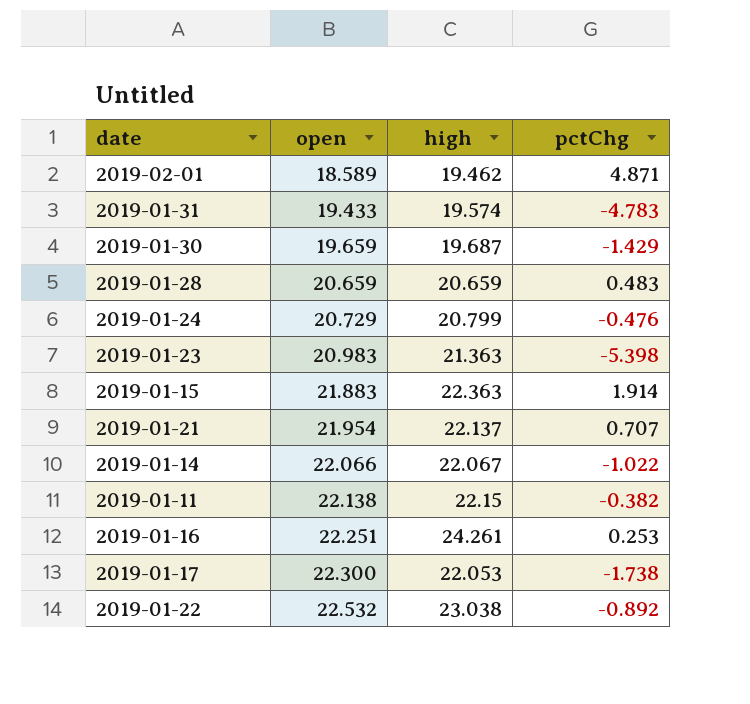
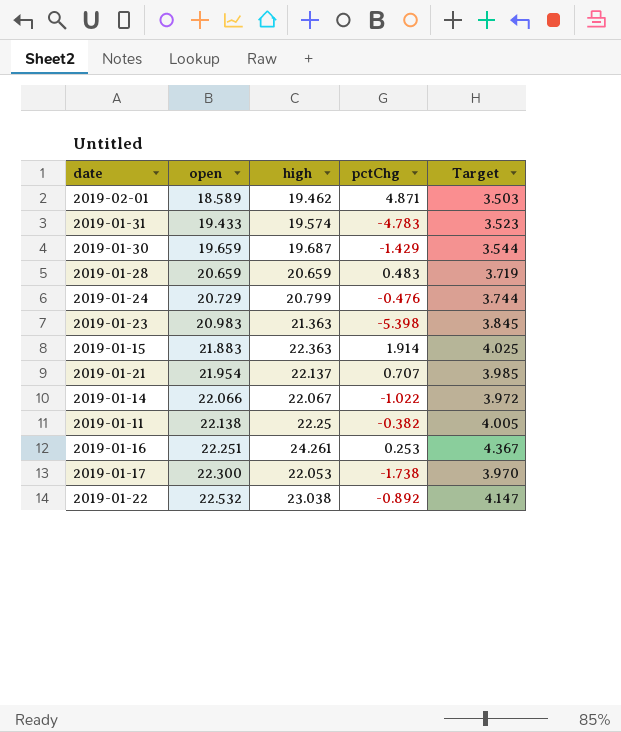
column Target | formula: none -> [high] * 0.18
2019-01-11 | high: 22.15 -> 22.25

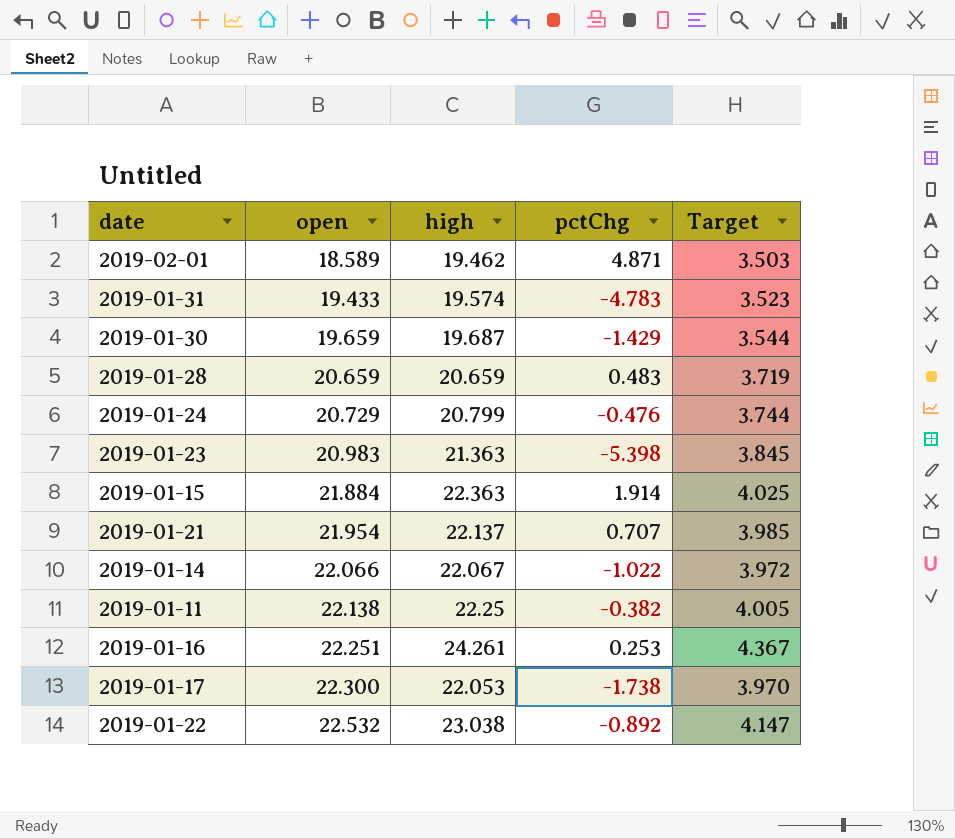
2019-01-15 | open: 21.883 -> 21.884

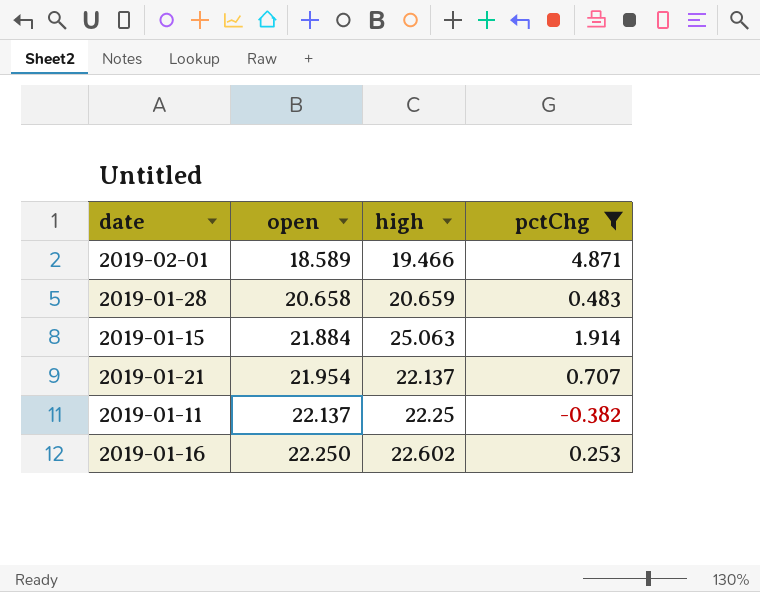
filter: none -> pctChg >= -0.382
column Target | formula: [high] * 0.18 -> none
2019-02-01 | high: 19.462 -> 19.466
2019-01-28 | open: 20.659 -> 20.658
2019-01-15 | high: 22.363 -> 25.063
2019-01-11 | open: 22.138 -> 22.137
2019-01-16 | open: 22.251 -> 22.250
2019-01-16 | high: 24.261 -> 22.602

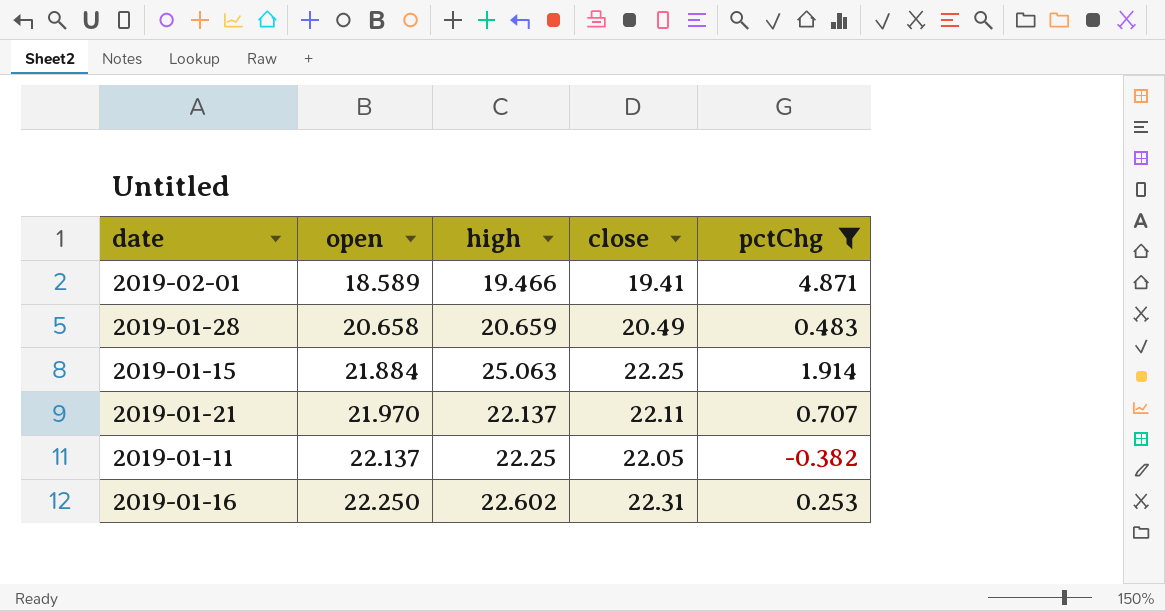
column close | position: none -> 4
2019-01-21 | open: 21.954 -> 21.970

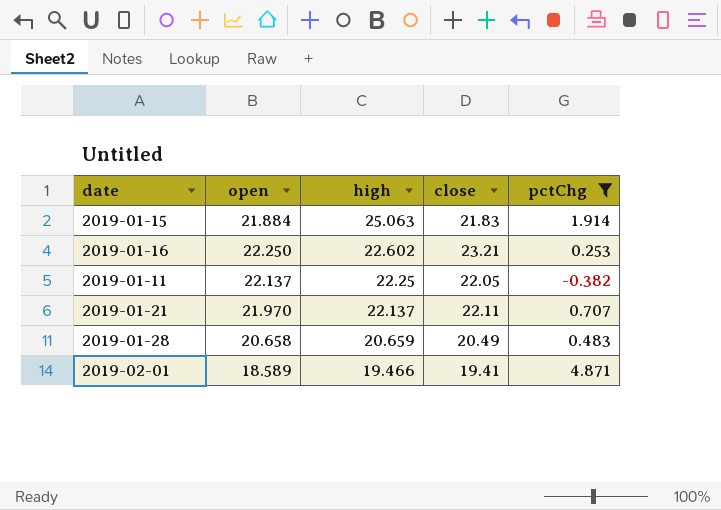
row order: open ascending -> high descending
2019-01-15 | close: 22.25 -> 21.83
2019-01-16 | close: 22.31 -> 23.21

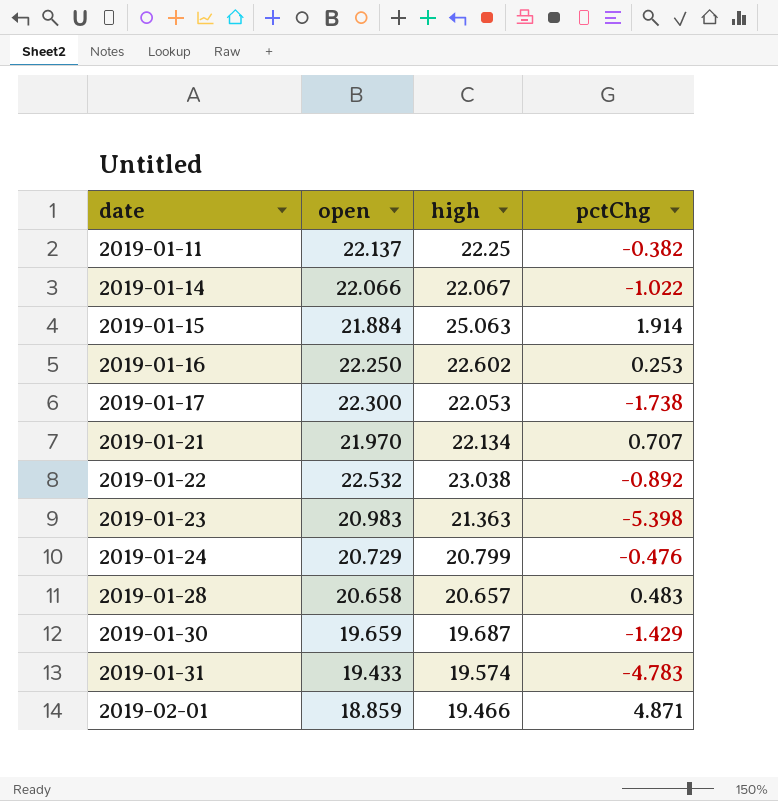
filter: pctChg >= -0.382 -> none
row order: high descending -> date ascending
column close | position: 4 -> none
2019-01-21 | high: 22.137 -> 22.134
2019-01-28 | high: 20.659 -> 20.657
2019-02-01 | open: 18.589 -> 18.859

